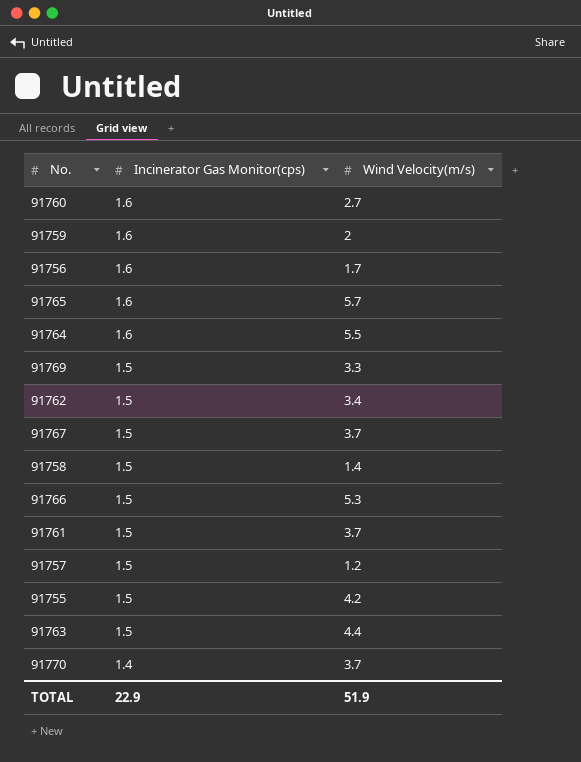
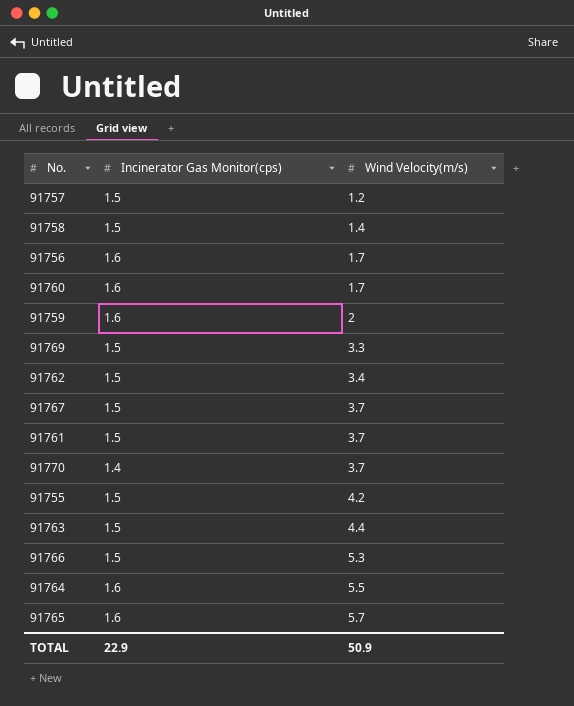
row order: Incinerator Gas Monitor(cps) descending -> Wind Velocity(m/s) ascending
91760 | Wind Velocity(m/s): 2.7 -> 1.7
TOTAL | Wind Velocity(m/s): 51.9 -> 50.9

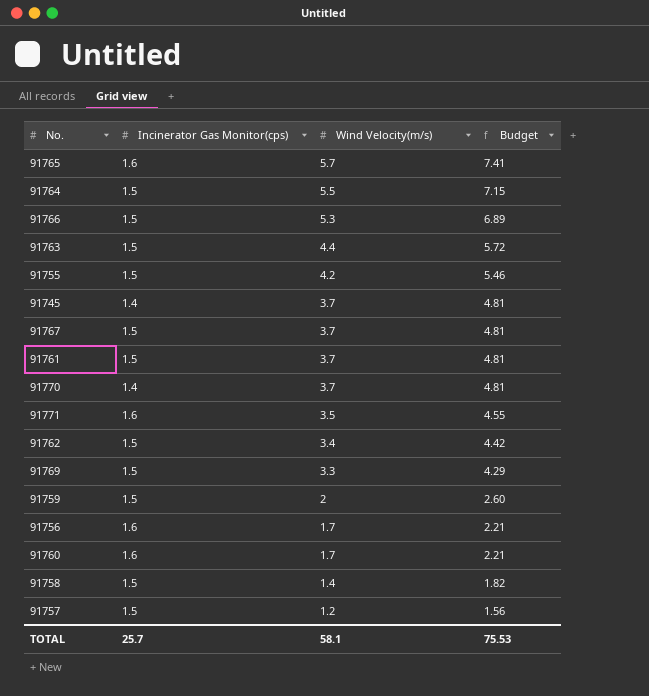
row order: Wind Velocity(m/s) ascending -> Wind Velocity(m/s) descending
column Budget | formula: none -> [Wind Velocity(m/s)] * 1.3
91764 | Incinerator Gas Monitor(cps): 1.6 -> 1.5
row 91745: none -> 1.4 | 3.7 | 4.81
row 91771: none -> 1.6 | 3.5 | 4.55
91759 | Incinerator Gas Monitor(cps): 1.6 -> 1.5
TOTAL | Incinerator Gas Monitor(cps): 22.9 -> 25.7
TOTAL | Wind Velocity(m/s): 50.9 -> 58.1

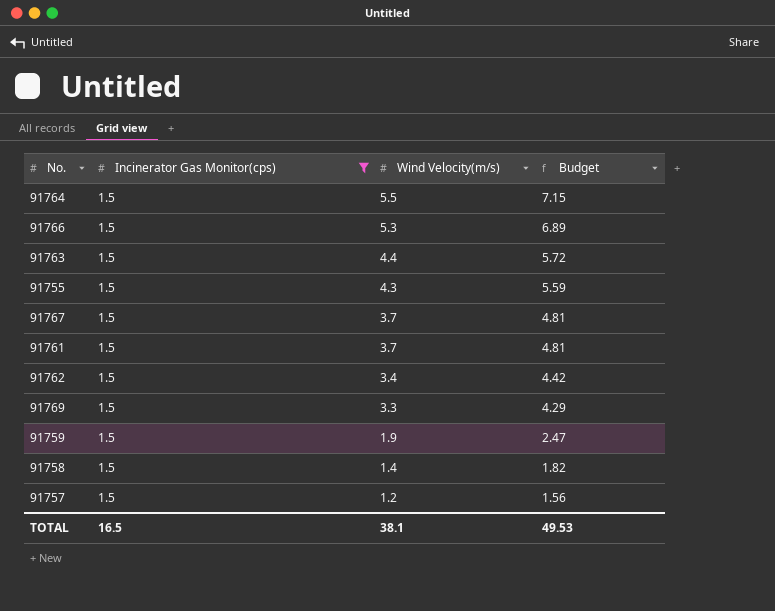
filter: none -> Incinerator Gas Monitor(cps) = 1.5
91755 | Wind Velocity(m/s): 4.2 -> 4.3
91755 | Budget: 5.46 -> 5.59
91759 | Wind Velocity(m/s): 2 -> 1.9
91759 | Budget: 2.60 -> 2.47
TOTAL | Incinerator Gas Monitor(cps): 25.7 -> 16.5
TOTAL | Wind Velocity(m/s): 58.1 -> 38.1
TOTAL | Budget: 75.53 -> 49.53

